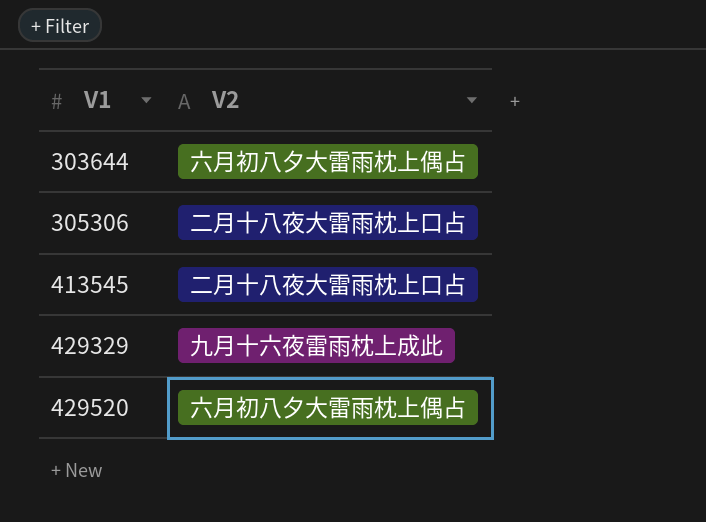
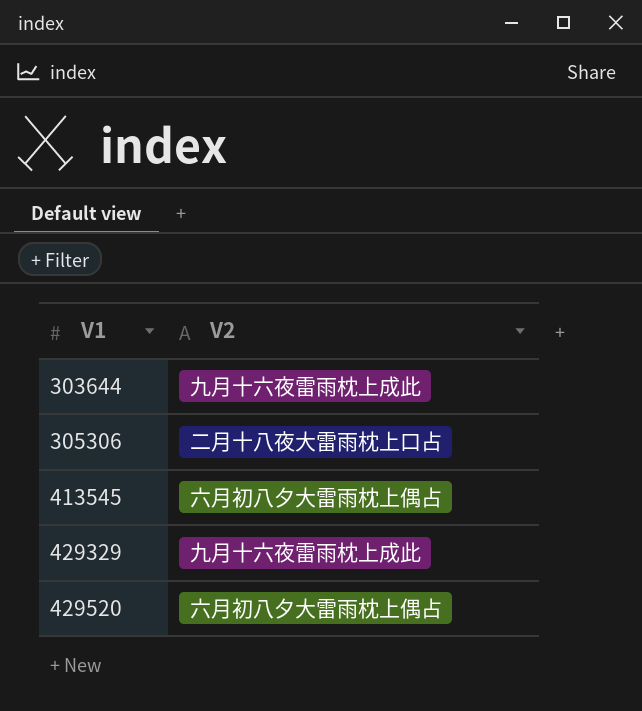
303644 | V2: 六月初八夕大雷雨枕上偶占 -> 九月十六夜雷雨枕上成此
413545 | V2: 二月十八夜大雷雨枕上口占 -> 六月初八夕大雷雨枕上偶占

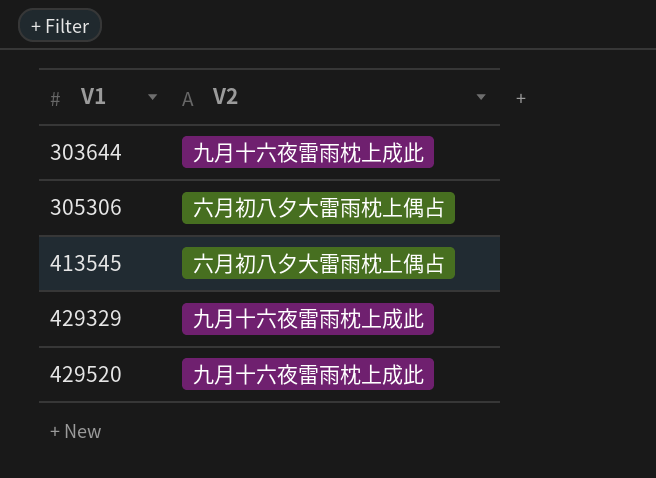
305306 | V2: 二月十八夜大雷雨枕上口占 -> 六月初八夕大雷雨枕上偶占
429520 | V2: 六月初八夕大雷雨枕上偶占 -> 九月十六夜雷雨枕上成此

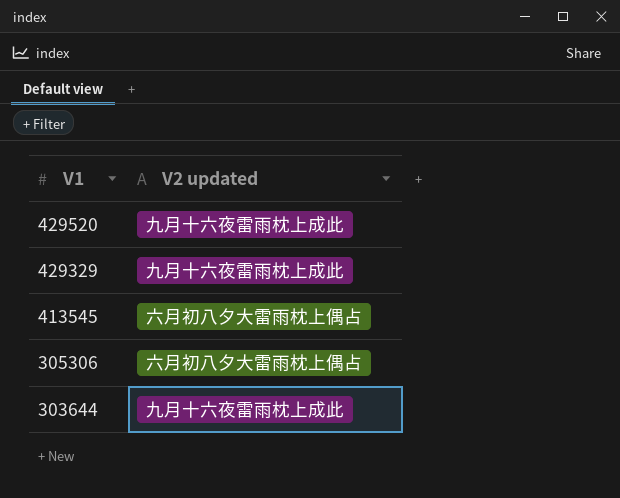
row order: V1 ascending -> V1 descending
column name: V2 -> V2 updated

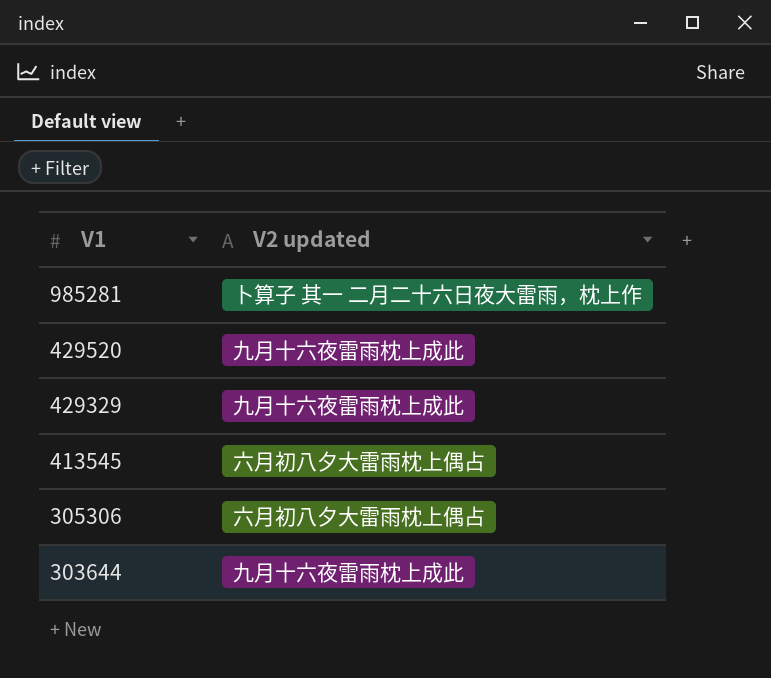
row 985281: none -> 卜算子 其一 二月二十六日夜大雷雨，枕上作

